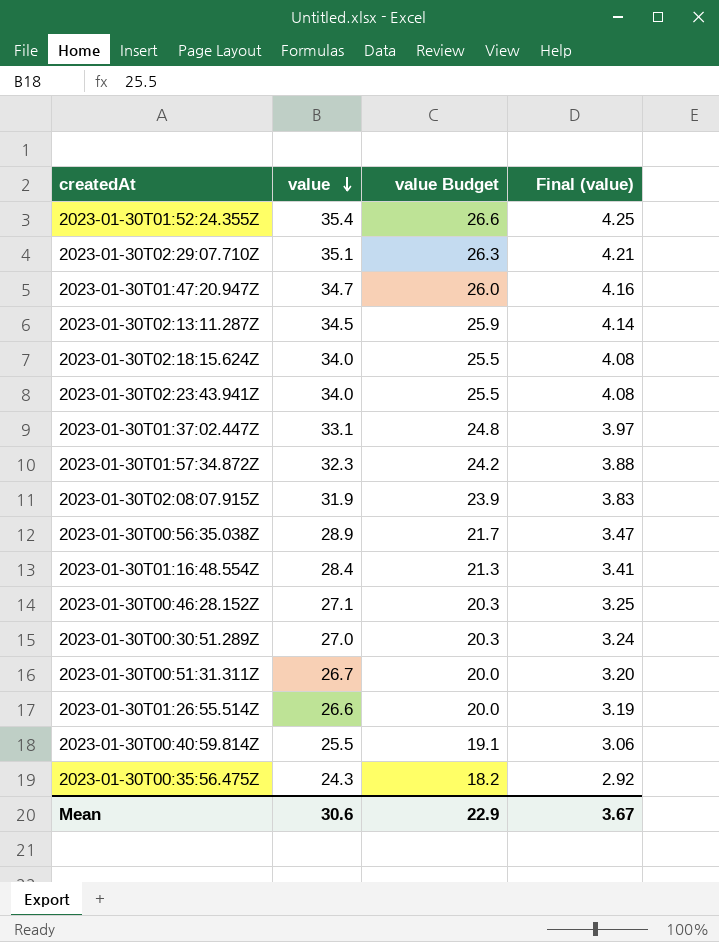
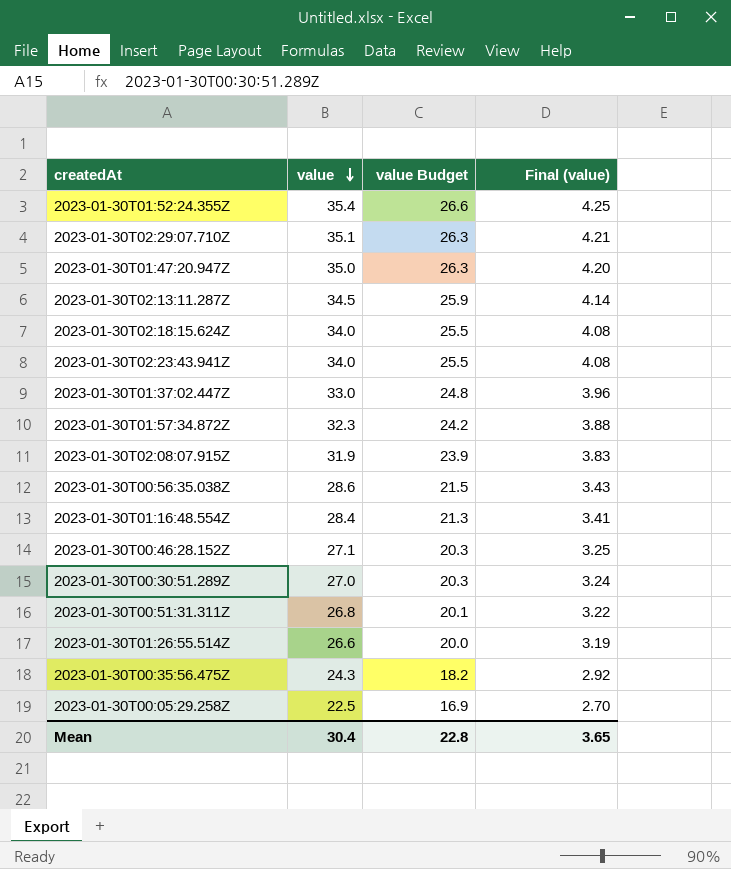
row 2023-01-30T00:40:59.814Z: 25.5 | 19.1 | 3.06 -> none
2023-01-30T01:47:20.947Z | value: 34.7 -> 35.0
2023-01-30T01:47:20.947Z | value Budget: 26.0 -> 26.3
2023-01-30T01:47:20.947Z | Final (value): 4.16 -> 4.20
2023-01-30T01:37:02.447Z | value: 33.1 -> 33.0
2023-01-30T01:37:02.447Z | Final (value): 3.97 -> 3.96
2023-01-30T00:56:35.038Z | value: 28.9 -> 28.6
2023-01-30T00:56:35.038Z | value Budget: 21.7 -> 21.5
2023-01-30T00:56:35.038Z | Final (value): 3.47 -> 3.43
2023-01-30T00:51:31.311Z | value: 26.7 -> 26.8
2023-01-30T00:51:31.311Z | value Budget: 20.0 -> 20.1
2023-01-30T00:51:31.311Z | Final (value): 3.20 -> 3.22
row 2023-01-30T00:05:29.258Z: none -> 22.5 | 16.9 | 2.70
Mean | value: 30.6 -> 30.4
Mean | value Budget: 22.9 -> 22.8
Mean | Final (value): 3.67 -> 3.65

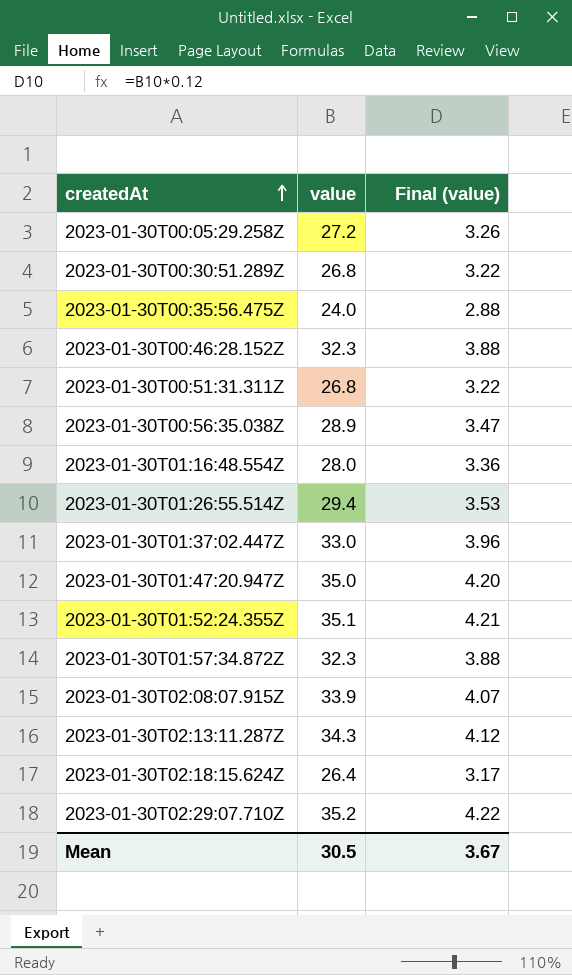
row order: value descending -> createdAt ascending
column value Budget | formula: [value] * 0.75 -> none
row 2023-01-30T02:23:43.941Z: 34.0 | 25.5 | 4.08 -> none
2023-01-30T00:05:29.258Z | value: 22.5 -> 27.2
2023-01-30T00:05:29.258Z | Final (value): 2.70 -> 3.26
2023-01-30T00:30:51.289Z | value: 27.0 -> 26.8
2023-01-30T00:30:51.289Z | Final (value): 3.24 -> 3.22
2023-01-30T00:35:56.475Z | value: 24.3 -> 24.0
2023-01-30T00:35:56.475Z | Final (value): 2.92 -> 2.88
2023-01-30T00:46:28.152Z | value: 27.1 -> 32.3
2023-01-30T00:46:28.152Z | Final (value): 3.25 -> 3.88
2023-01-30T00:56:35.038Z | value: 28.6 -> 28.9
2023-01-30T00:56:35.038Z | Final (value): 3.43 -> 3.47
2023-01-30T01:16:48.554Z | value: 28.4 -> 28.0
2023-01-30T01:16:48.554Z | Final (value): 3.41 -> 3.36
2023-01-30T01:26:55.514Z | value: 26.6 -> 29.4
2023-01-30T01:26:55.514Z | Final (value): 3.19 -> 3.53
2023-01-30T01:52:24.355Z | value: 35.4 -> 35.1
2023-01-30T01:52:24.355Z | Final (value): 4.25 -> 4.21
2023-01-30T02:08:07.915Z | value: 31.9 -> 33.9
2023-01-30T02:08:07.915Z | Final (value): 3.83 -> 4.07
2023-01-30T02:13:11.287Z | value: 34.5 -> 34.3
2023-01-30T02:13:11.287Z | Final (value): 4.14 -> 4.12
2023-01-30T02:18:15.624Z | value: 34.0 -> 26.4
2023-01-30T02:18:15.624Z | Final (value): 4.08 -> 3.17
2023-01-30T02:29:07.710Z | value: 35.1 -> 35.2
2023-01-30T02:29:07.710Z | Final (value): 4.21 -> 4.22
Mean | value: 30.4 -> 30.5
Mean | Final (value): 3.65 -> 3.67

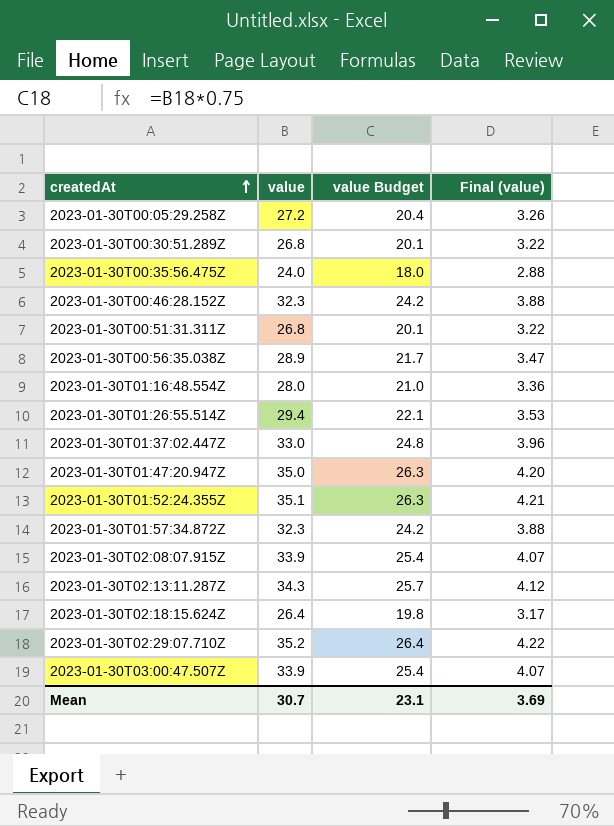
column value Budget | formula: none -> [value] * 0.75
row 2023-01-30T03:00:47.507Z: none -> 33.9 | 25.4 | 4.07
Mean | value: 30.5 -> 30.7
Mean | Final (value): 3.67 -> 3.69

